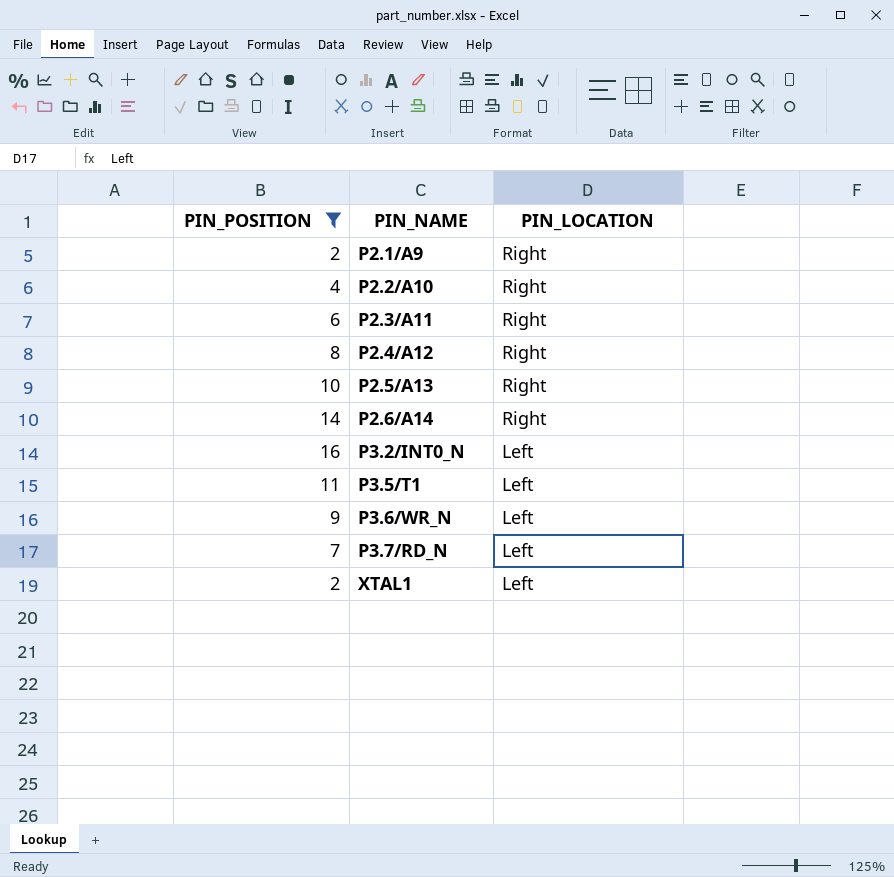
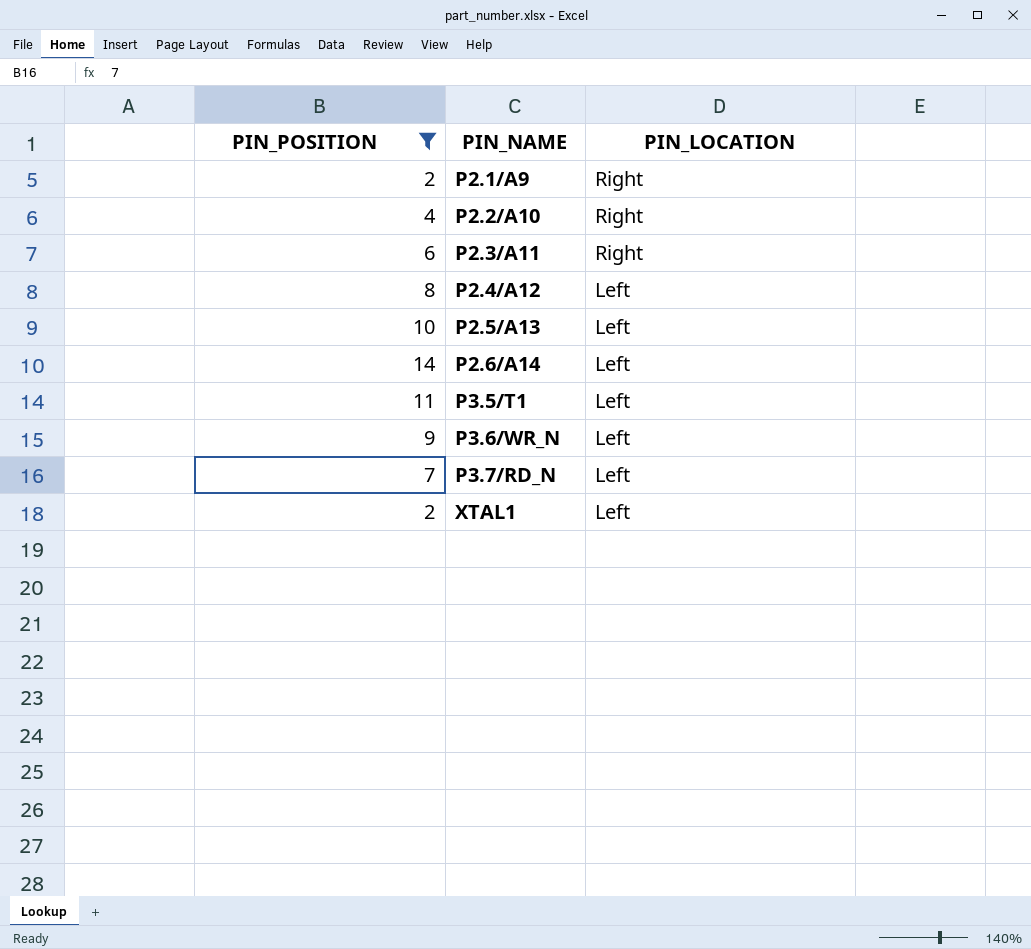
row P3.2/INT0_N: 16 | Left -> none
P2.4/A12 | PIN_LOCATION: Right -> Left
P2.5/A13 | PIN_LOCATION: Right -> Left
P2.6/A14 | PIN_LOCATION: Right -> Left

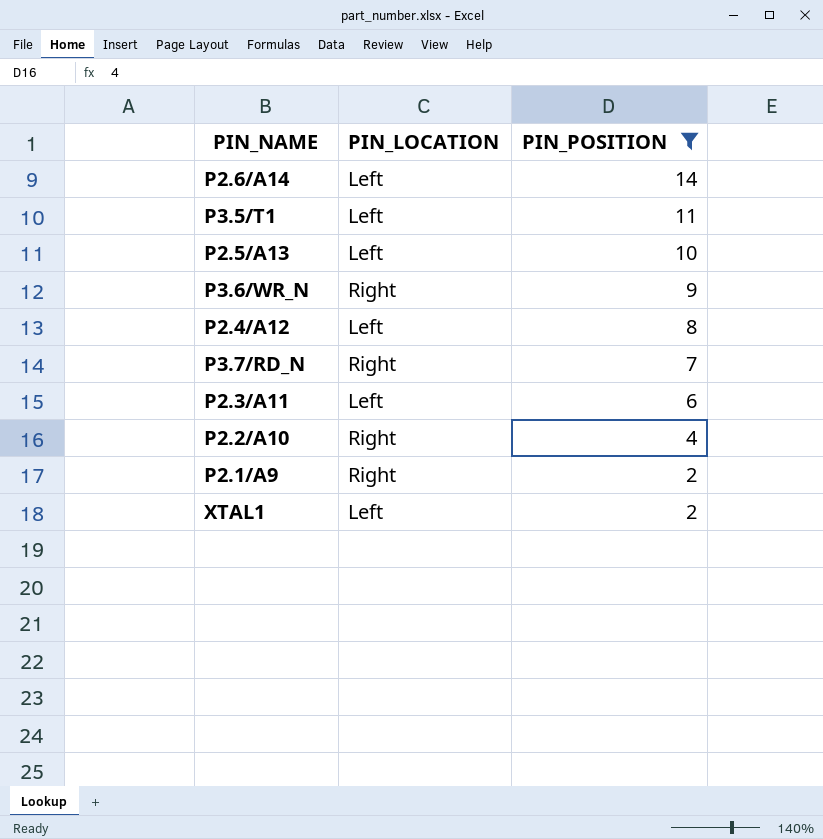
row order: PIN_NAME ascending -> PIN_POSITION descending
column PIN_POSITION | position: 1 -> 3
P3.6/WR_N | PIN_LOCATION: Left -> Right
P3.7/RD_N | PIN_LOCATION: Left -> Right
P2.3/A11 | PIN_LOCATION: Right -> Left

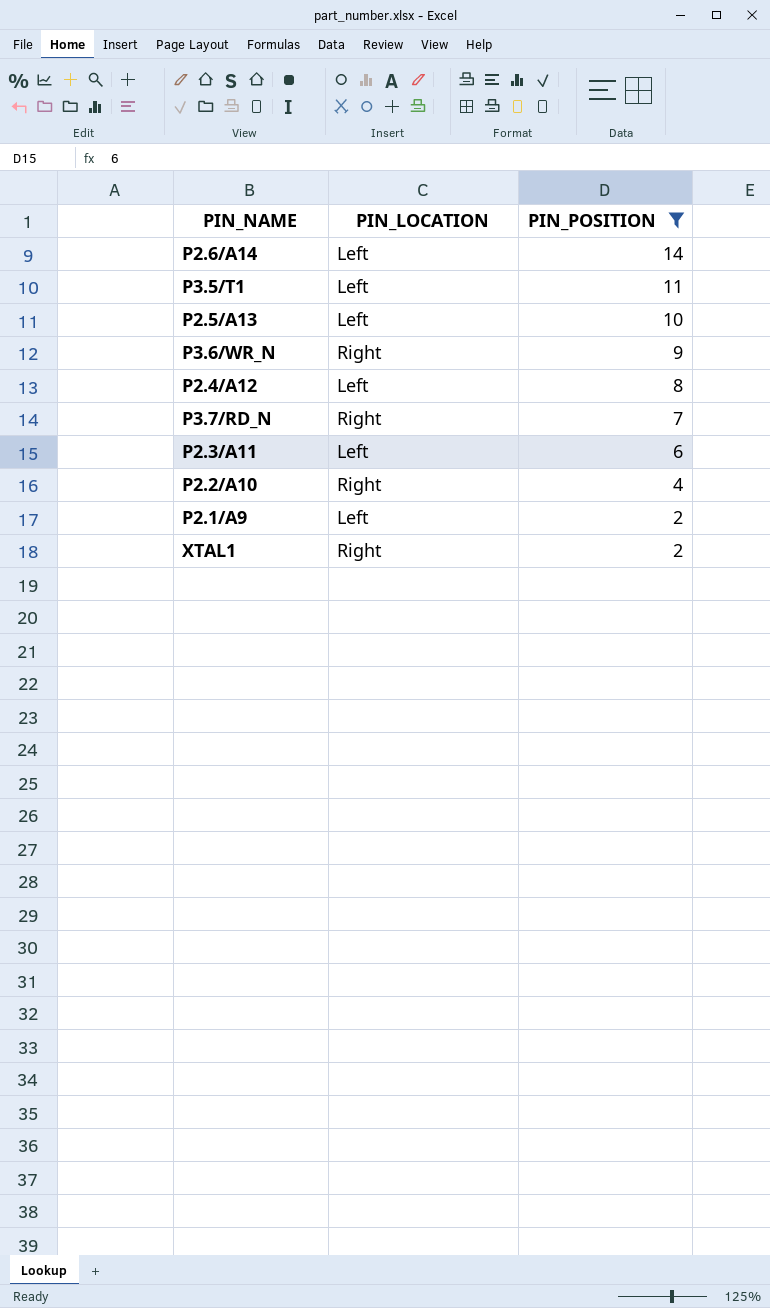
P2.1/A9 | PIN_LOCATION: Right -> Left
XTAL1 | PIN_LOCATION: Left -> Right

